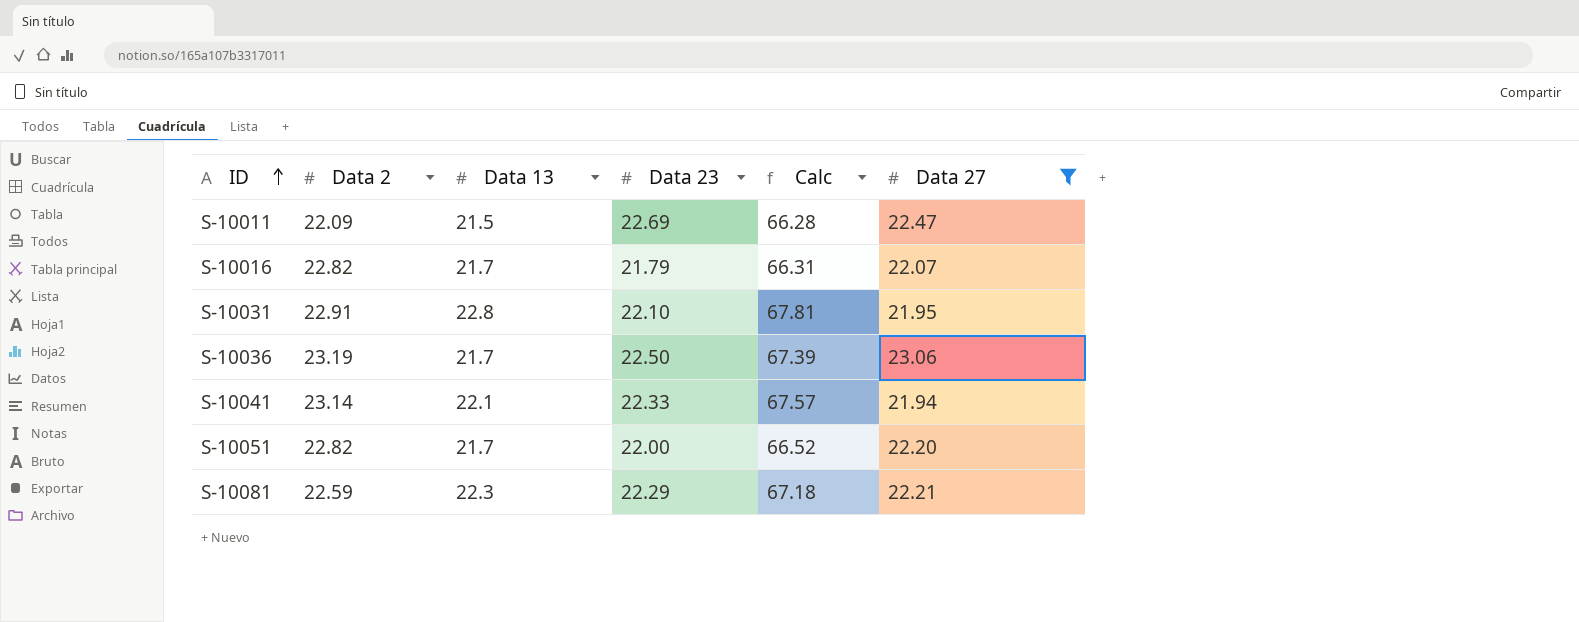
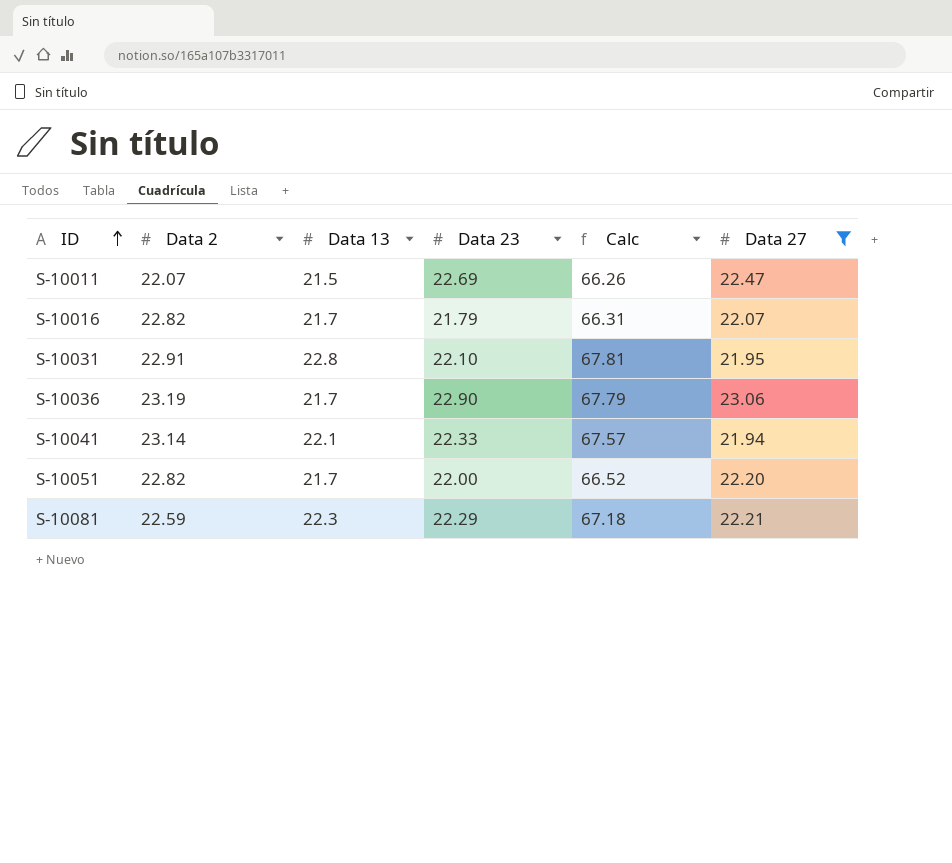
S-10011 | Data 2: 22.09 -> 22.07
S-10011 | Calc: 66.28 -> 66.26
S-10036 | Data 23: 22.50 -> 22.90
S-10036 | Calc: 67.39 -> 67.79

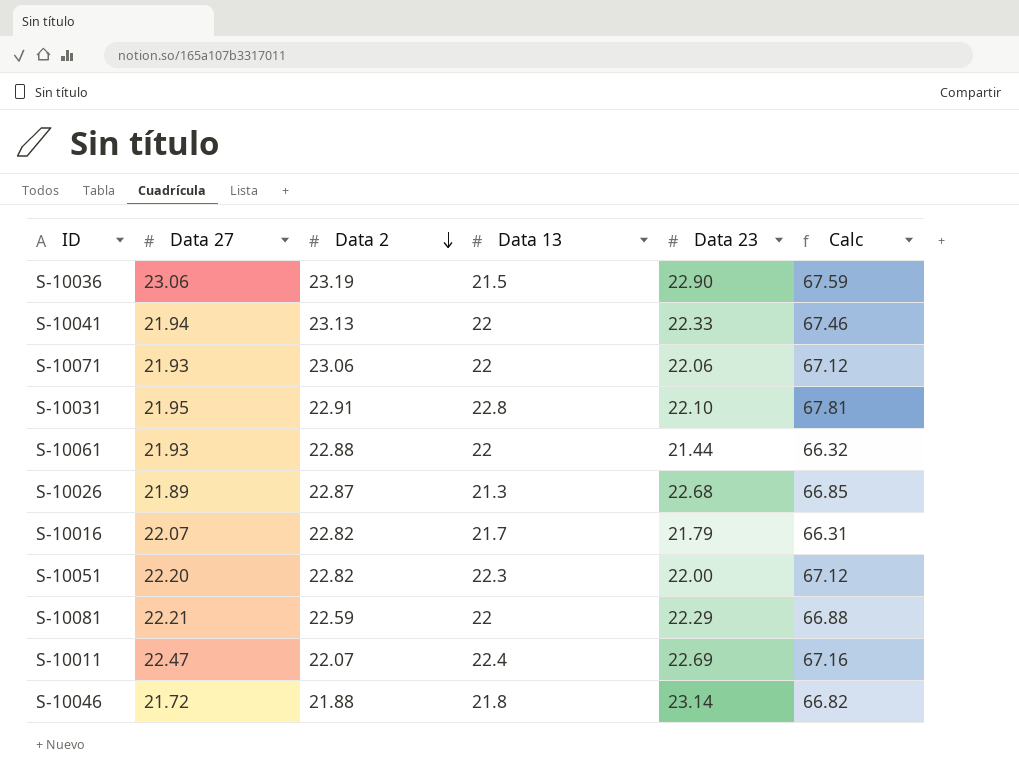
filter: Data 27 >= 21.94 -> none
row order: ID ascending -> Data 2 descending
column Data 27 | position: 6 -> 2
S-10036 | Data 13: 21.7 -> 21.5
S-10036 | Calc: 67.79 -> 67.59
S-10041 | Data 2: 23.14 -> 23.13
S-10041 | Data 13: 22.1 -> 22
S-10041 | Calc: 67.57 -> 67.46
S-10051 | Data 13: 21.7 -> 22.3
S-10051 | Calc: 66.52 -> 67.12
S-10081 | Data 13: 22.3 -> 22
S-10081 | Calc: 67.18 -> 66.88
S-10011 | Data 13: 21.5 -> 22.4
S-10011 | Calc: 66.26 -> 67.16

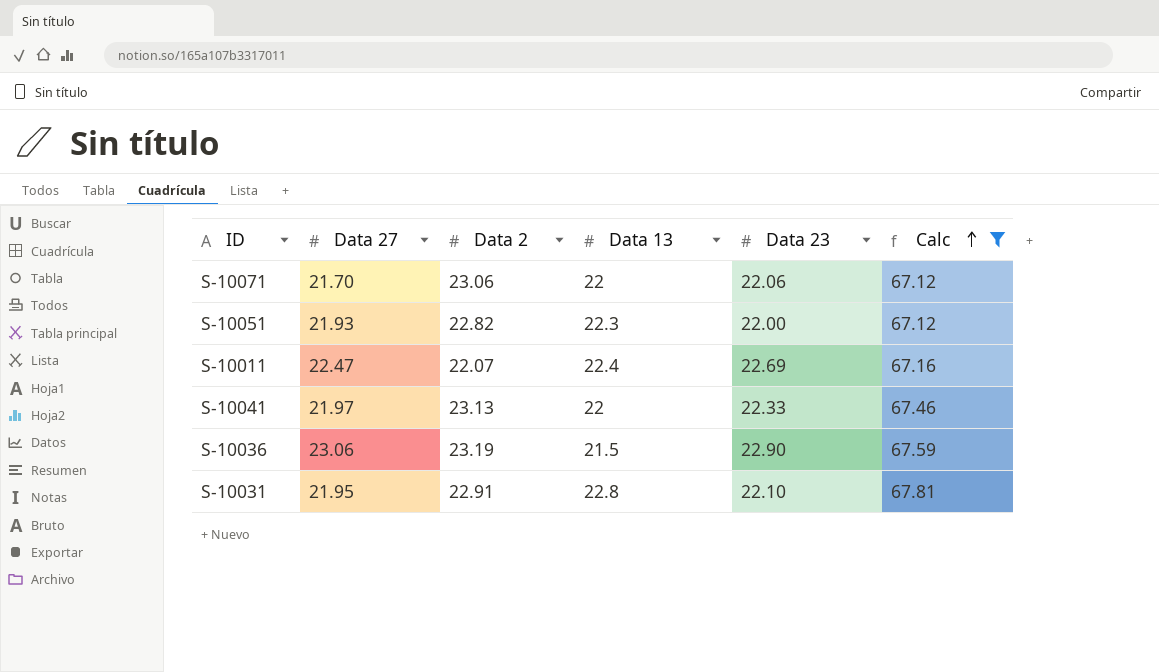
filter: none -> Calc >= 67.12
row order: Data 2 descending -> Calc ascending
S-10071 | Data 27: 21.93 -> 21.70
S-10051 | Data 27: 22.20 -> 21.93
S-10041 | Data 27: 21.94 -> 21.97

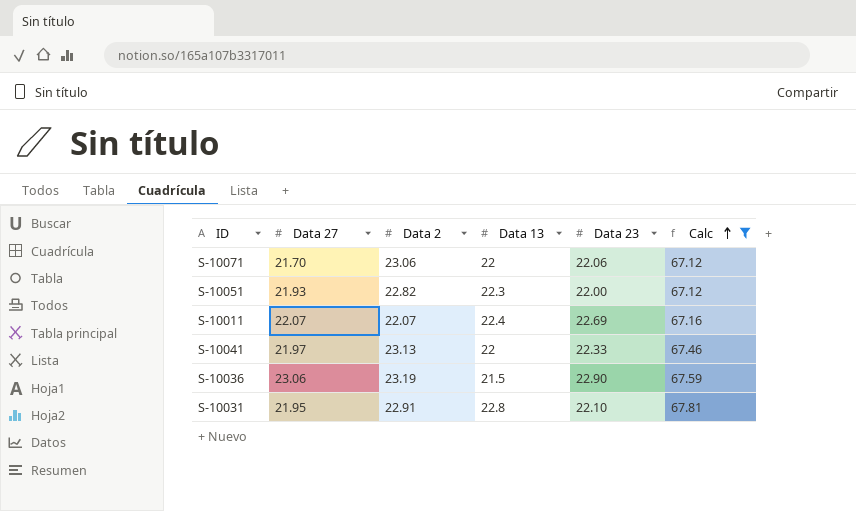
S-10011 | Data 27: 22.47 -> 22.07

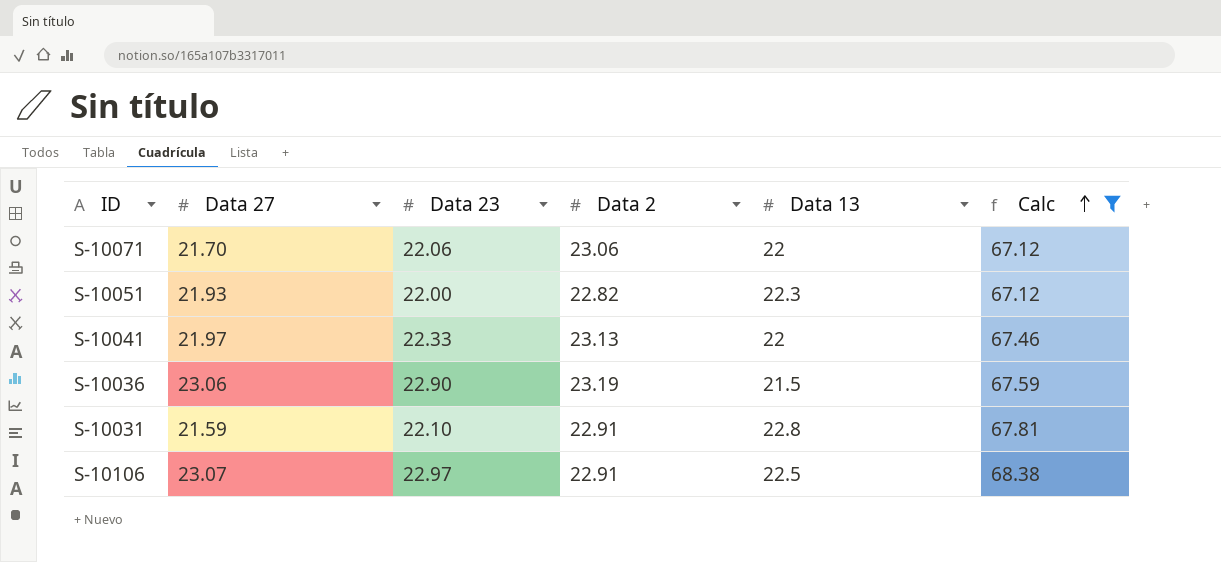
column Data 23 | position: 5 -> 3
row S-10011: 22.07 | 22.07 | 22.4 | 22.69 | 67.16 -> none
S-10031 | Data 27: 21.95 -> 21.59
row S-10106: none -> 23.07 | 22.97 | 22.91 | 22.5 | 68.38

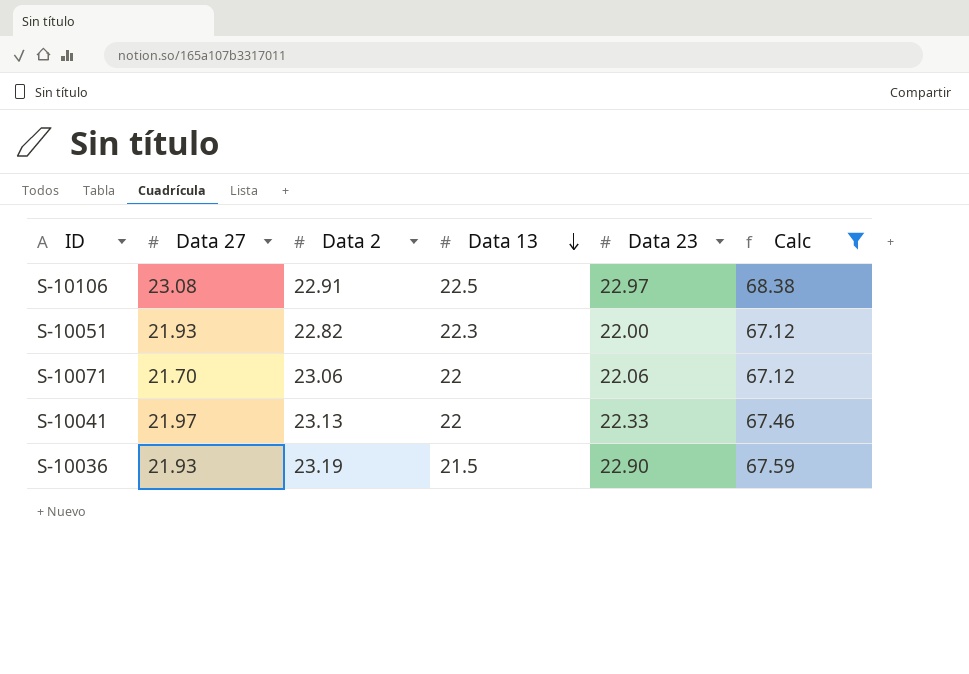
row order: Calc ascending -> Data 13 descending
column Data 23 | position: 3 -> 5
row S-10031: 21.59 | 22.10 | 22.91 | 22.8 | 67.81 -> none
S-10106 | Data 27: 23.07 -> 23.08
S-10036 | Data 27: 23.06 -> 21.93

